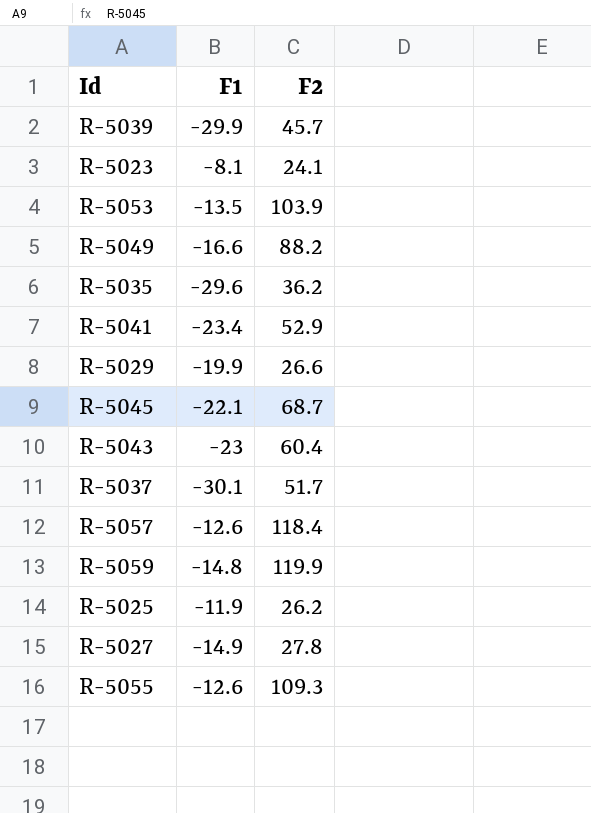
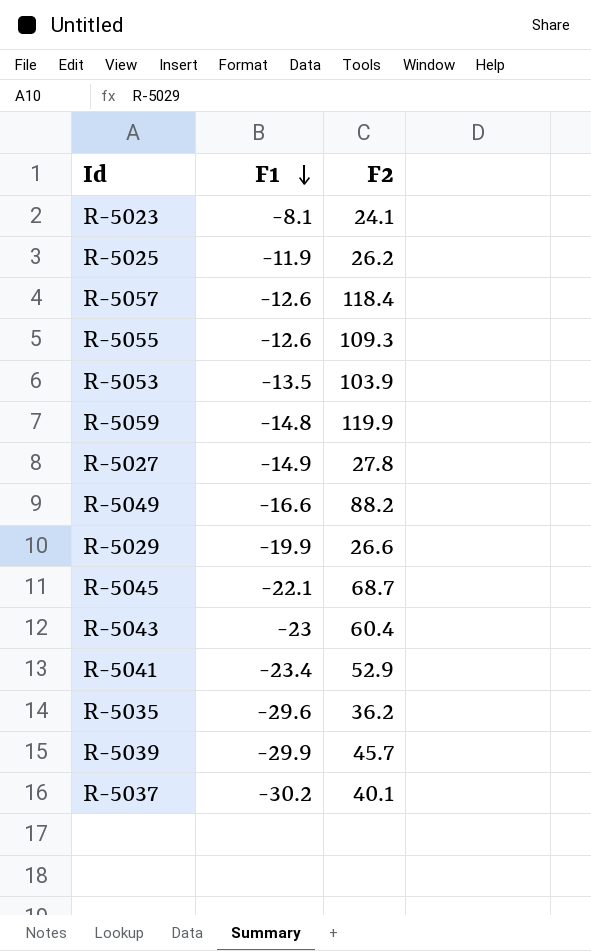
row order: none -> F1 descending
R-5037 | F1: -30.1 -> -30.2
R-5037 | F2: 51.7 -> 40.1

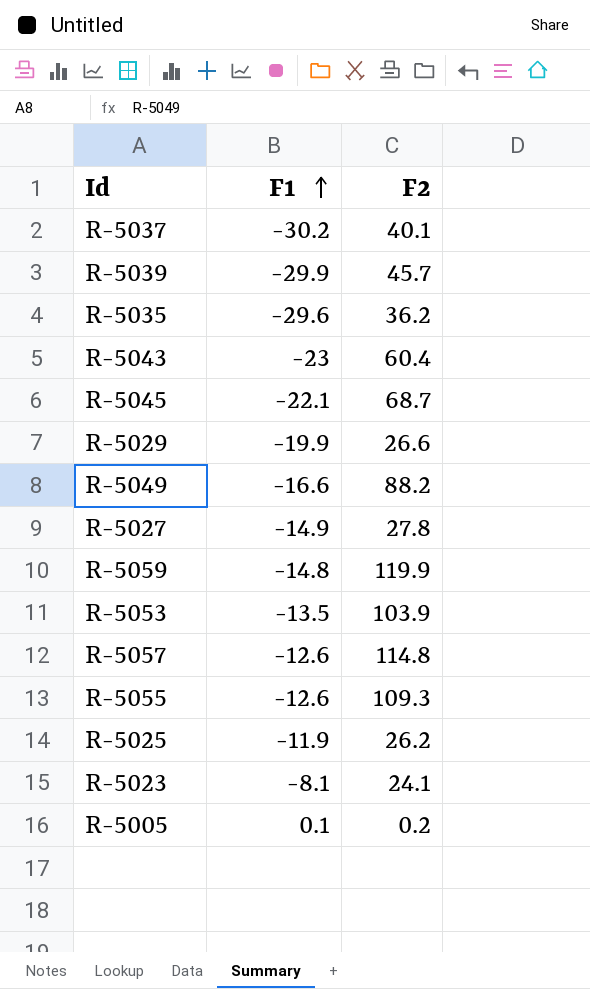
row order: F1 descending -> F1 ascending
row R-5041: -23.4 | 52.9 -> none
R-5057 | F2: 118.4 -> 114.8
row R-5005: none -> 0.1 | 0.2

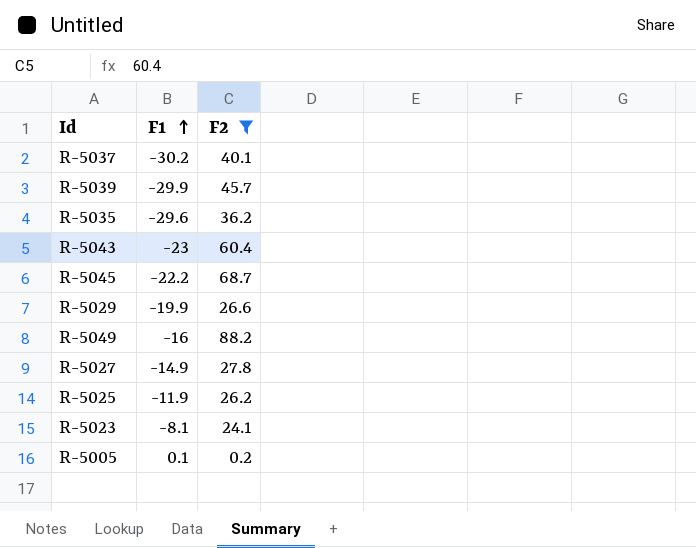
filter: none -> F2 <= 88.2
R-5045 | F1: -22.1 -> -22.2
R-5049 | F1: -16.6 -> -16

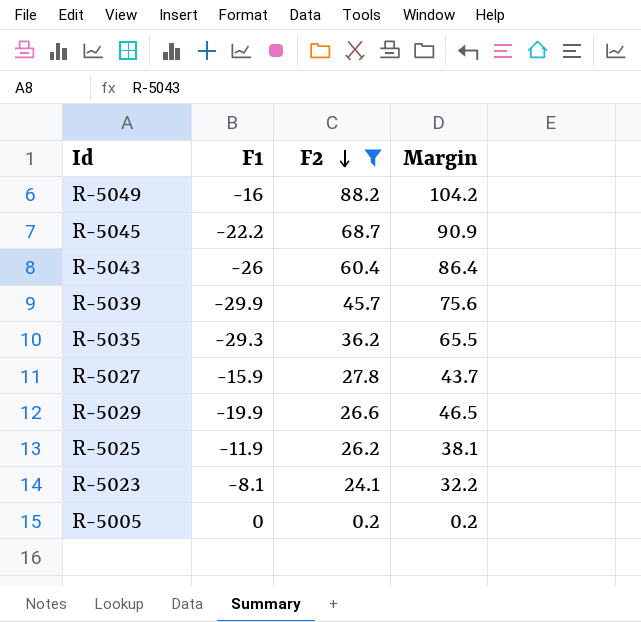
row order: F1 ascending -> F2 descending
column Margin | formula: none -> [F2] - [F1]
row R-5037: -30.2 | 40.1 -> none
R-5043 | F1: -23 -> -26
R-5035 | F1: -29.6 -> -29.3
R-5027 | F1: -14.9 -> -15.9
R-5005 | F1: 0.1 -> 0

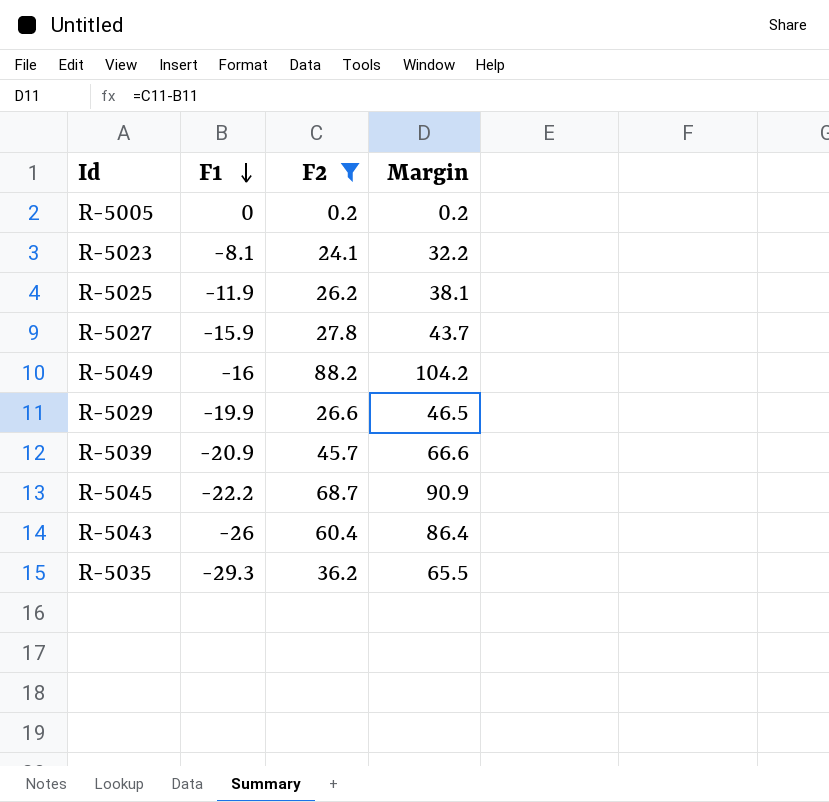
row order: F2 descending -> F1 descending
R-5039 | F1: -29.9 -> -20.9
R-5039 | Margin: 75.6 -> 66.6

